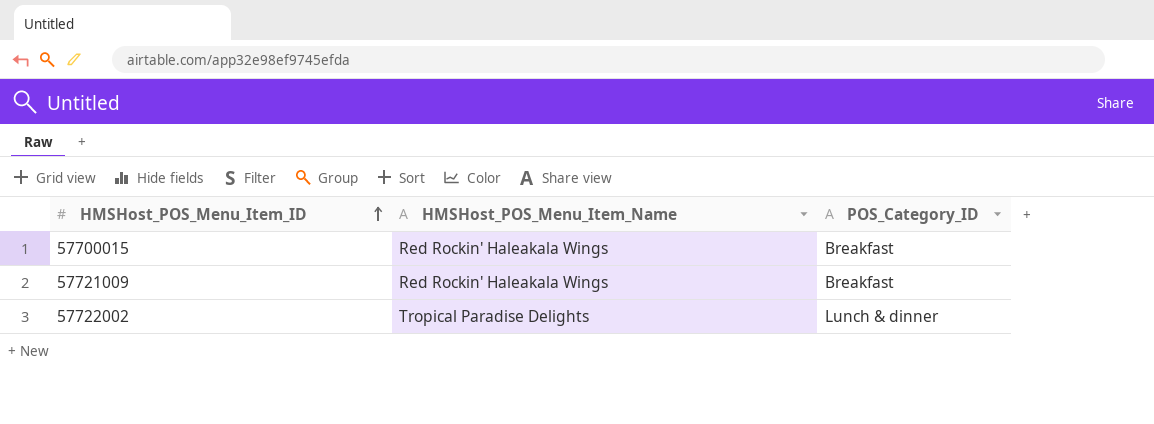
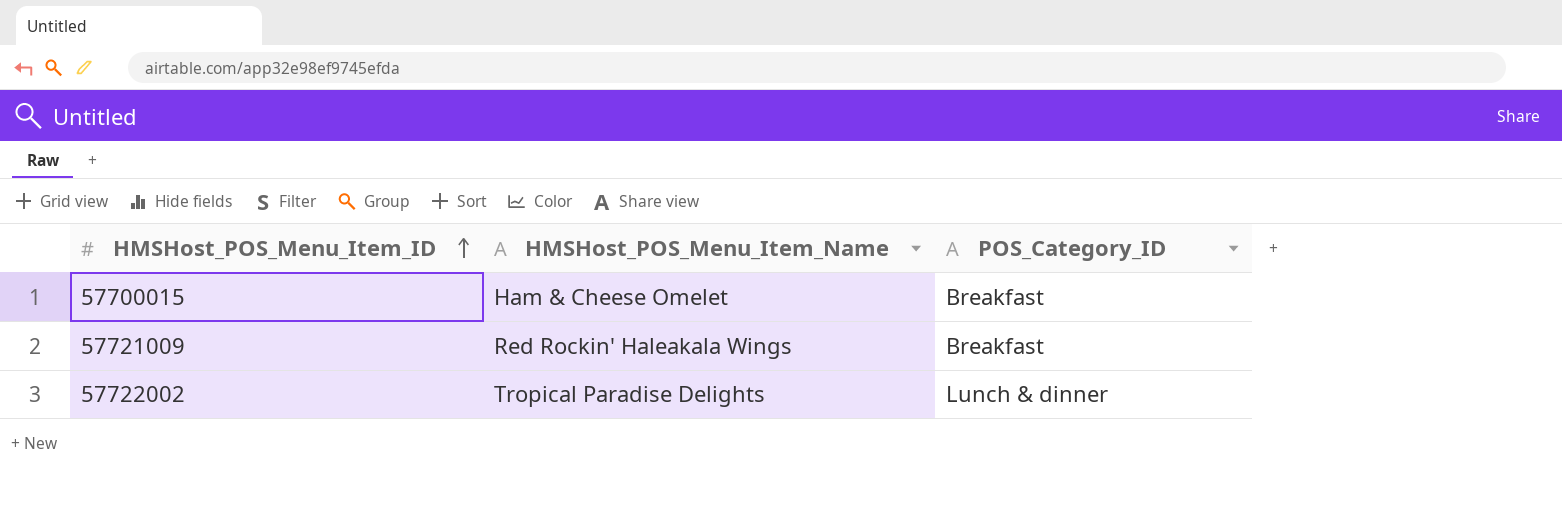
57700015 | HMSHost_POS_Menu_Item_Name: Red Rockin' Haleakala Wings -> Ham & Cheese Omelet

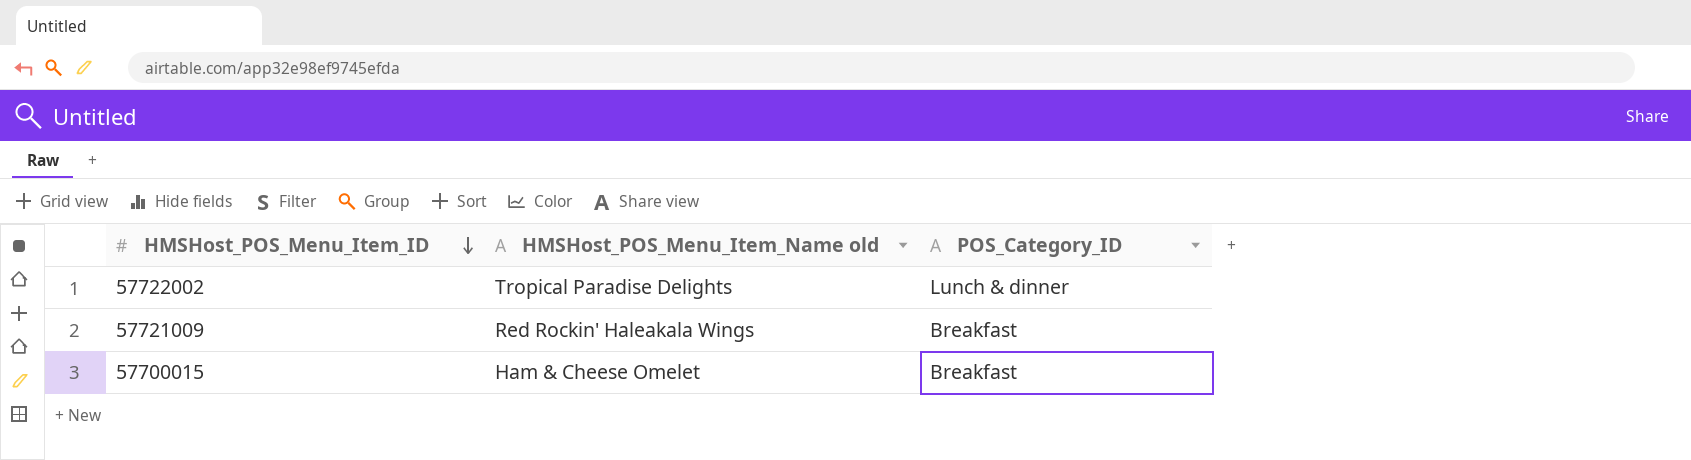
row order: HMSHost_POS_Menu_Item_ID ascending -> HMSHost_POS_Menu_Item_ID descending
column name: HMSHost_POS_Menu_Item_Name -> HMSHost_POS_Menu_Item_Name old

